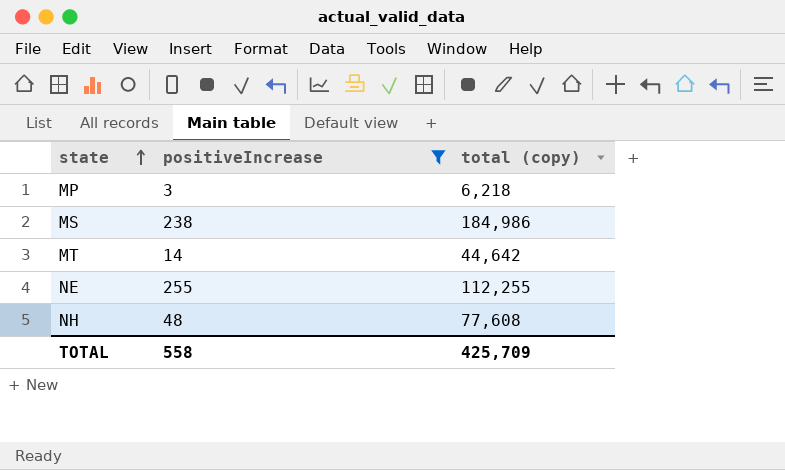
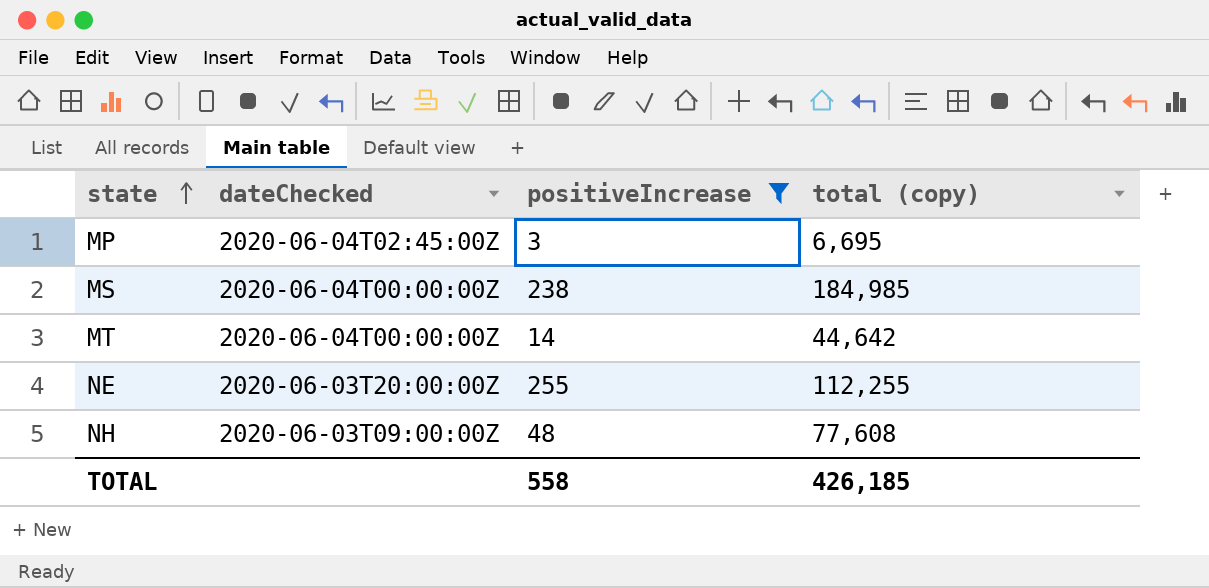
column dateChecked | position: none -> 2
MP | total (copy): 6,218 -> 6,695
MS | total (copy): 184,986 -> 184,985
TOTAL | total (copy): 425,709 -> 426,185

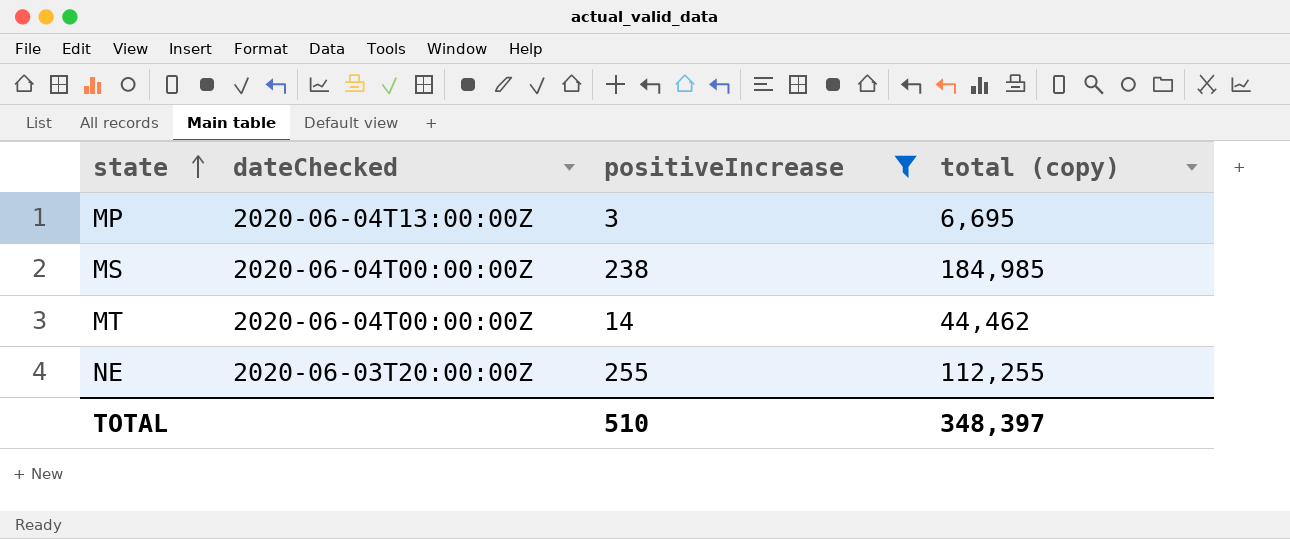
row NH: 2020-06-03T09:00:00Z | 48 | 77,608 -> none
MP | dateChecked: 2020-06-04T02:45:00Z -> 2020-06-04T13:00:00Z
MT | total (copy): 44,642 -> 44,462
TOTAL | positiveIncrease: 558 -> 510
TOTAL | total (copy): 426,185 -> 348,397

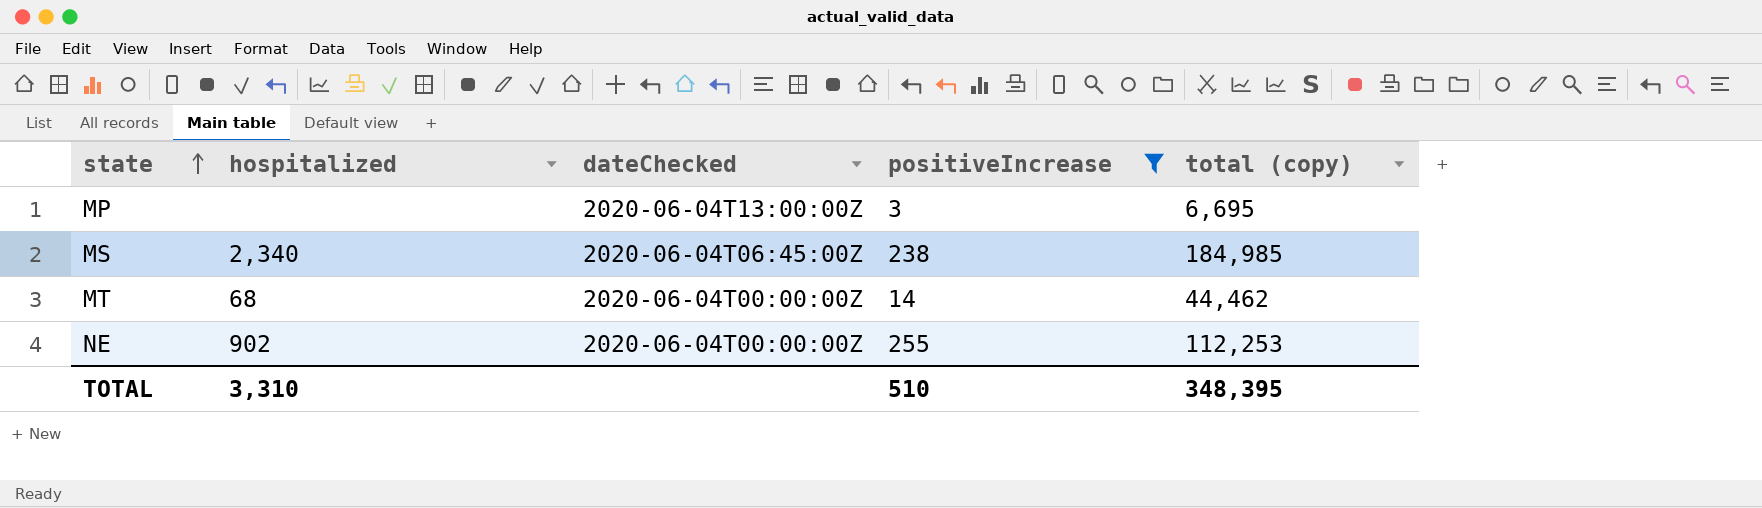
column hospitalized | position: none -> 2
MS | dateChecked: 2020-06-04T00:00:00Z -> 2020-06-04T06:45:00Z
NE | dateChecked: 2020-06-03T20:00:00Z -> 2020-06-04T00:00:00Z
NE | total (copy): 112,255 -> 112,253
TOTAL | total (copy): 348,397 -> 348,395

